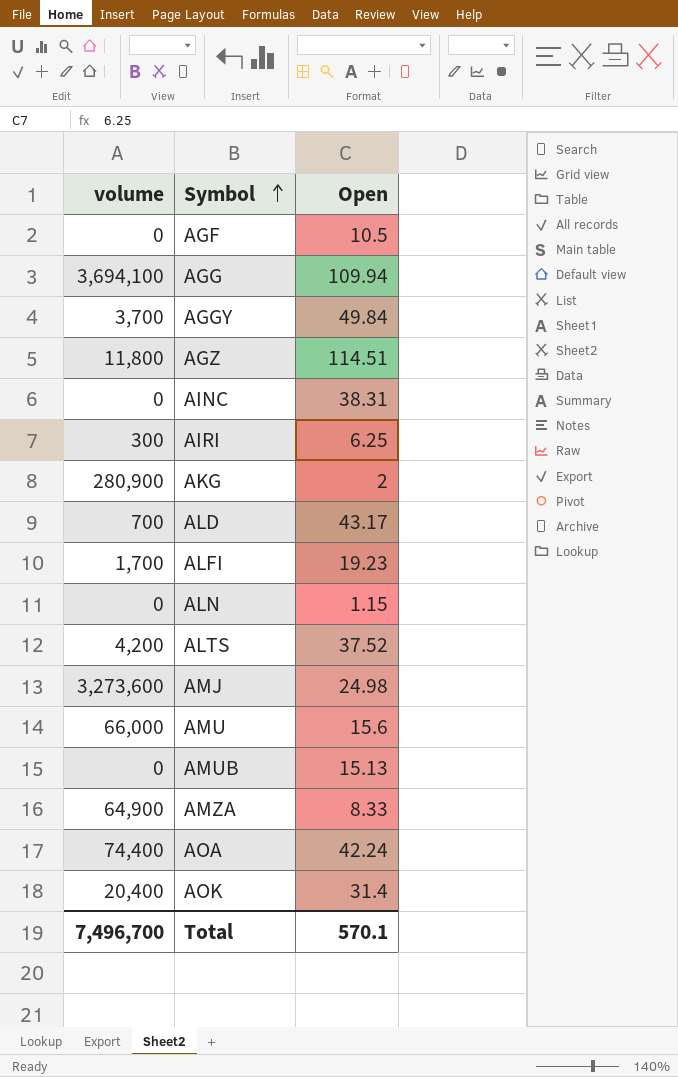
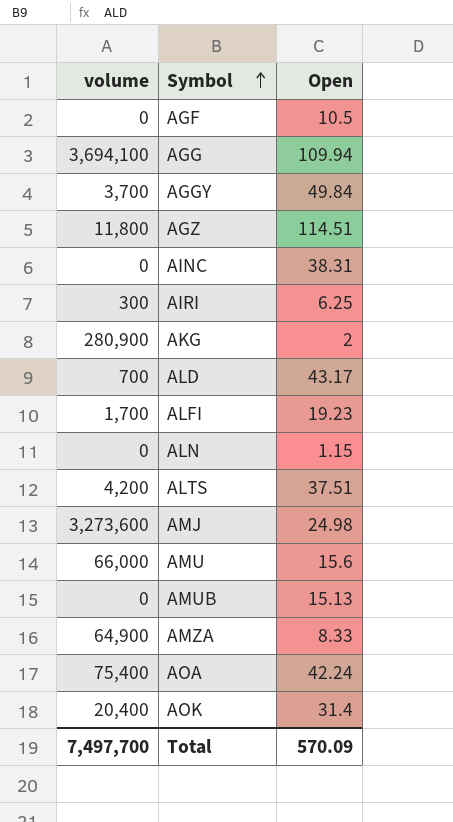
ALTS | Open: 37.52 -> 37.51
AOA | volume: 74,400 -> 75,400
Total | volume: 7,496,700 -> 7,497,700
Total | Open: 570.1 -> 570.09

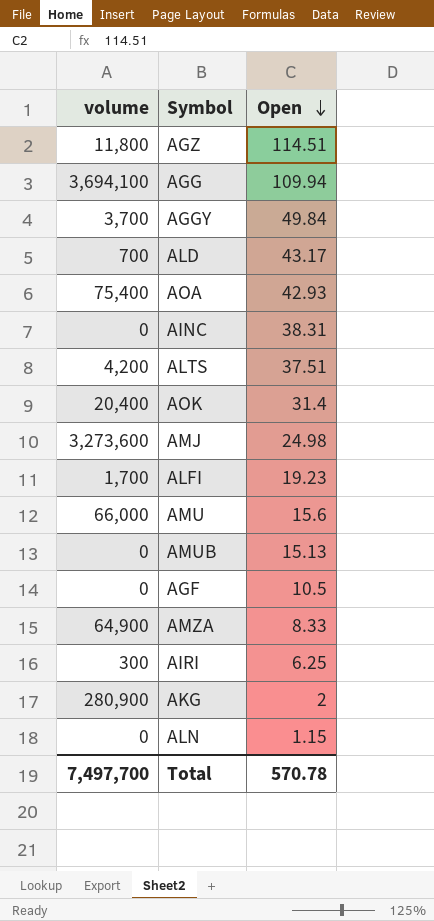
row order: Symbol ascending -> Open descending
AOA | Open: 42.24 -> 42.93
Total | Open: 570.09 -> 570.78

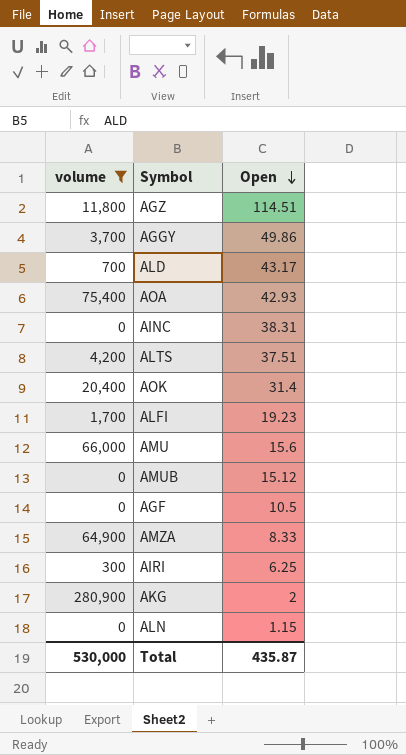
filter: none -> volume <= 280,900
AGGY | Open: 49.84 -> 49.86
AMUB | Open: 15.13 -> 15.12
Total | volume: 7,497,700 -> 530,000
Total | Open: 570.78 -> 435.87

